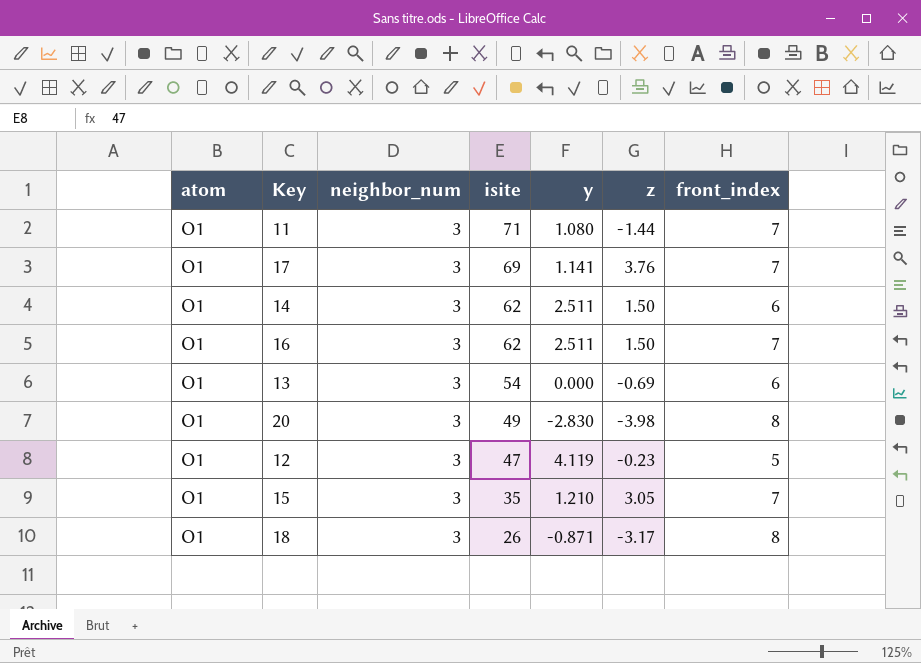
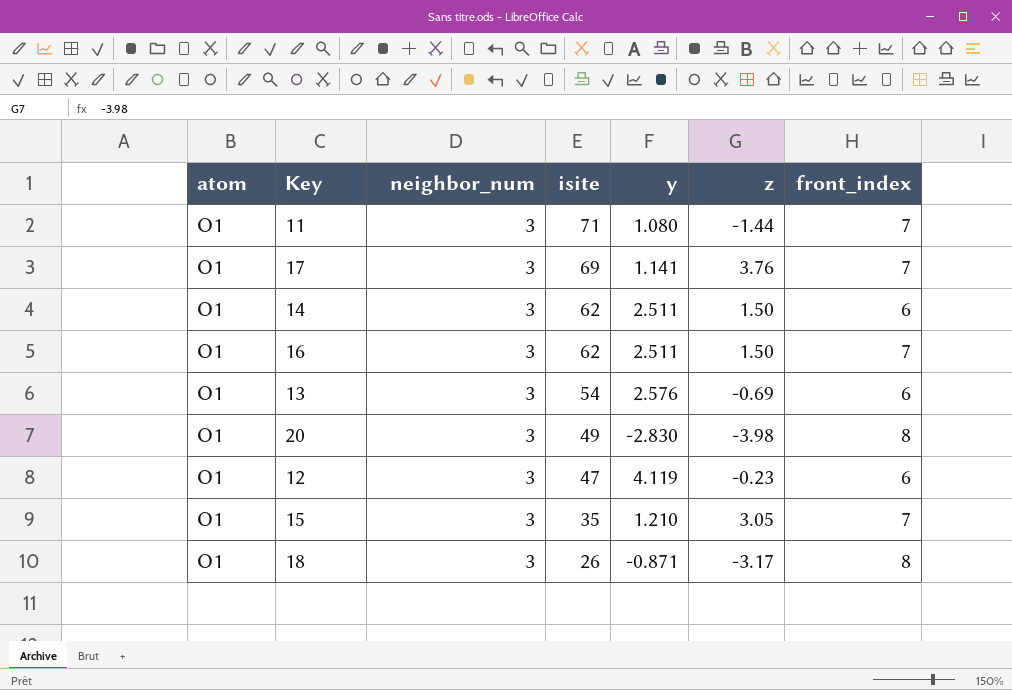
13 | y: 0.000 -> 2.576
12 | front_index: 5 -> 6

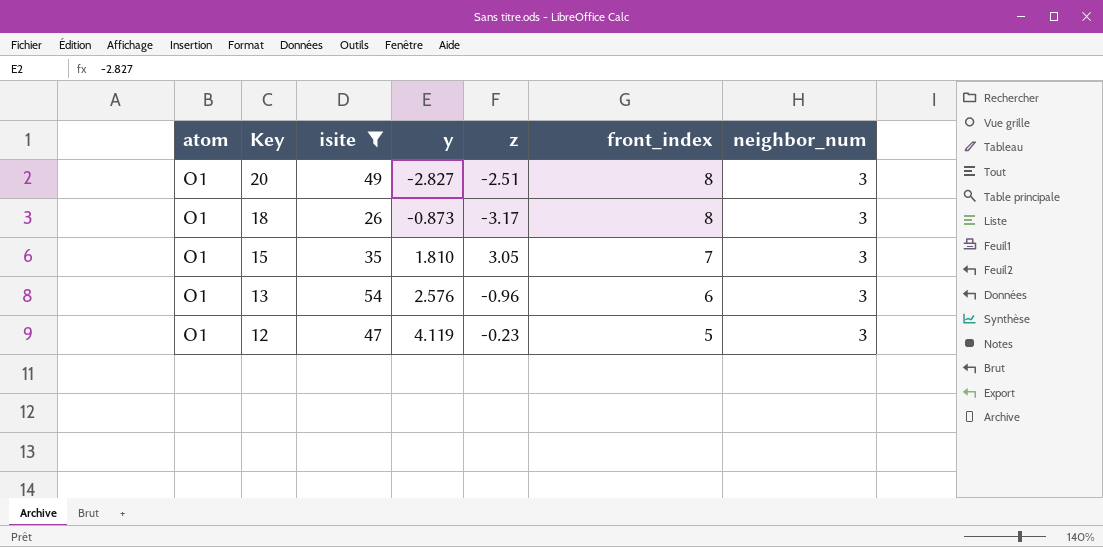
filter: none -> isite <= 54
row order: isite descending -> Key descending
column neighbor_num | position: 3 -> 7
20 | y: -2.830 -> -2.827
20 | z: -3.98 -> -2.51
18 | y: -0.871 -> -0.873
15 | y: 1.210 -> 1.810
13 | z: -0.69 -> -0.96
12 | front_index: 6 -> 5

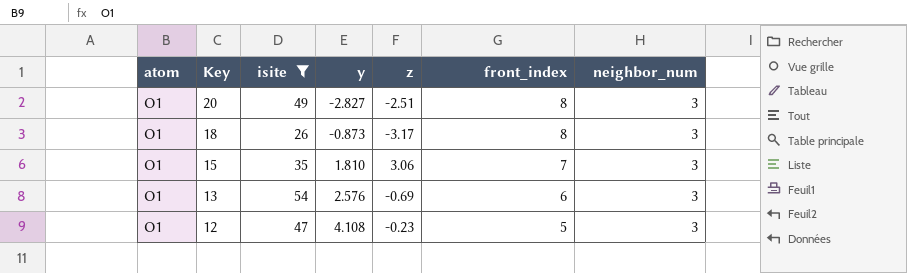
15 | z: 3.05 -> 3.06
13 | z: -0.96 -> -0.69
12 | y: 4.119 -> 4.108

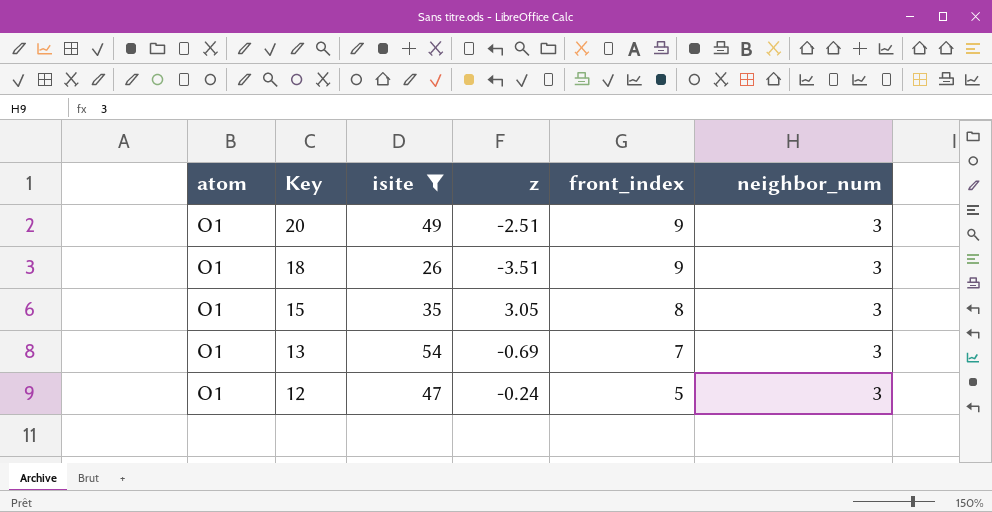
column y | position: 4 -> none
20 | front_index: 8 -> 9
18 | z: -3.17 -> -3.51
18 | front_index: 8 -> 9
15 | z: 3.06 -> 3.05
15 | front_index: 7 -> 8
13 | front_index: 6 -> 7
12 | z: -0.23 -> -0.24

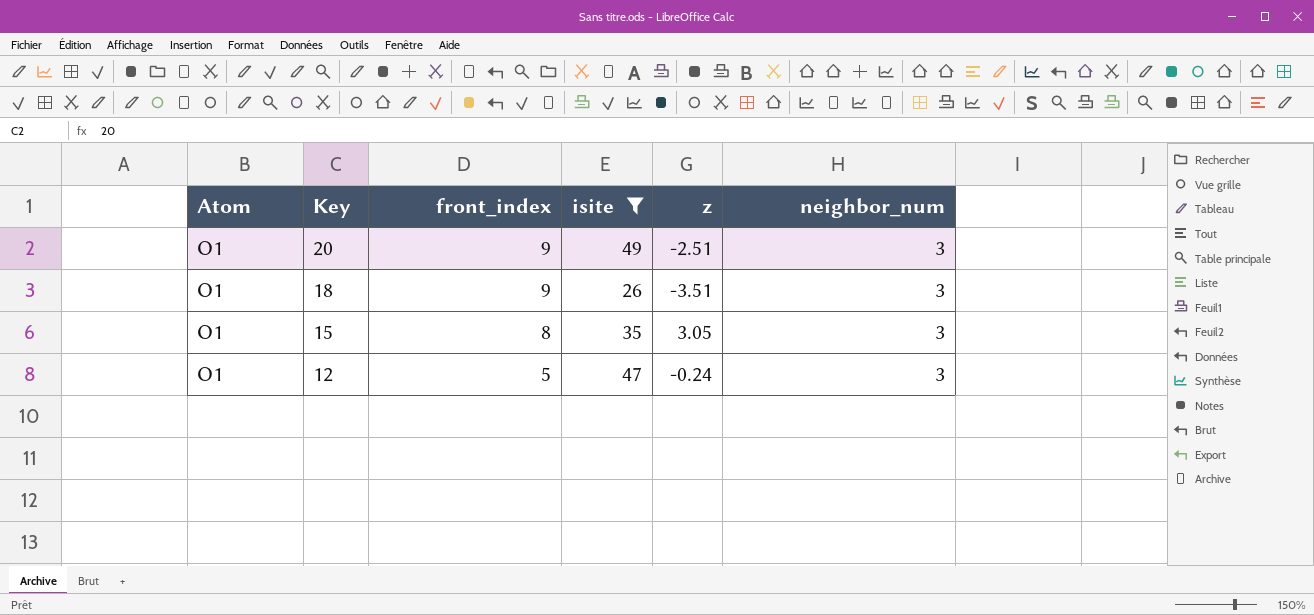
column name: atom -> Atom
column front_index | position: 5 -> 3
row 13: O1 | 54 | -0.69 | 7 | 3 -> none

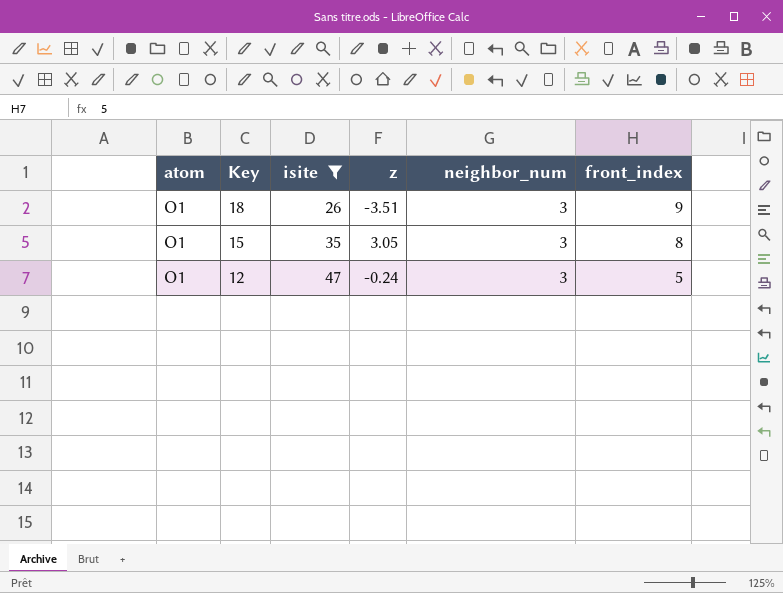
column name: Atom -> atom
column front_index | position: 3 -> 6
row 20: O1 | 9 | 49 | -2.51 | 3 -> none

